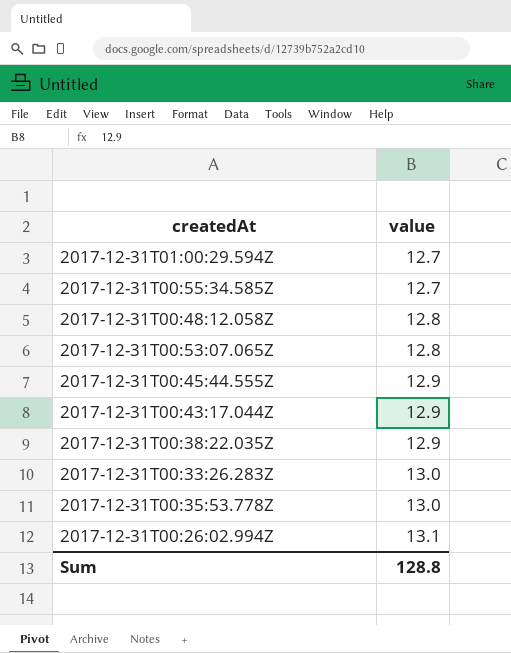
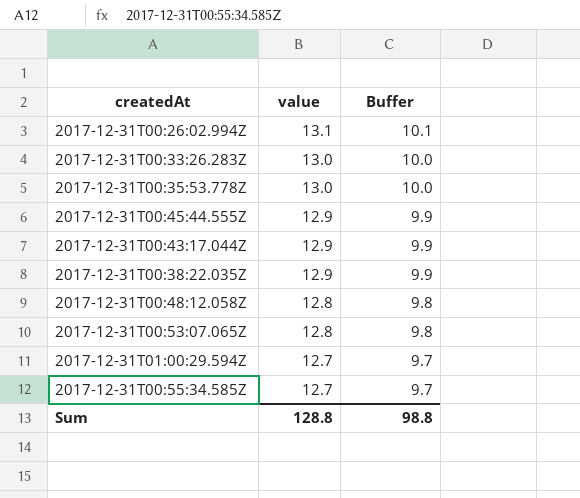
row order: value ascending -> value descending
column Buffer | formula: none -> [value] - 3

